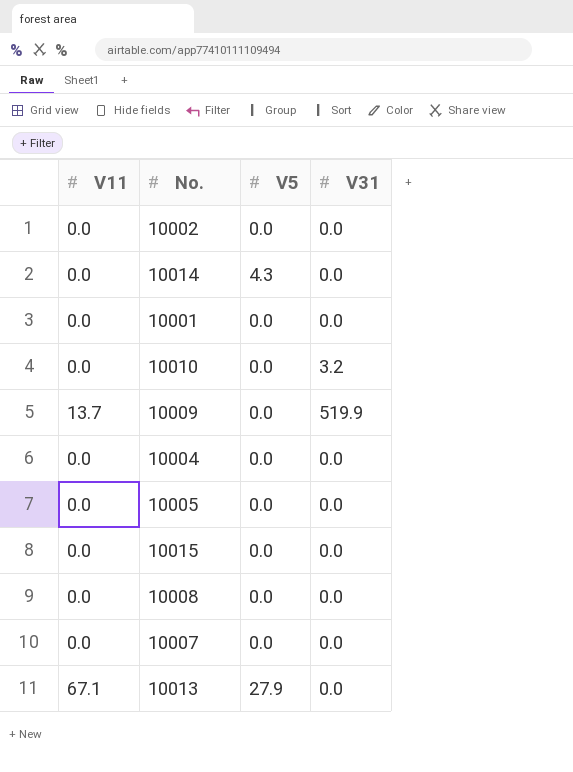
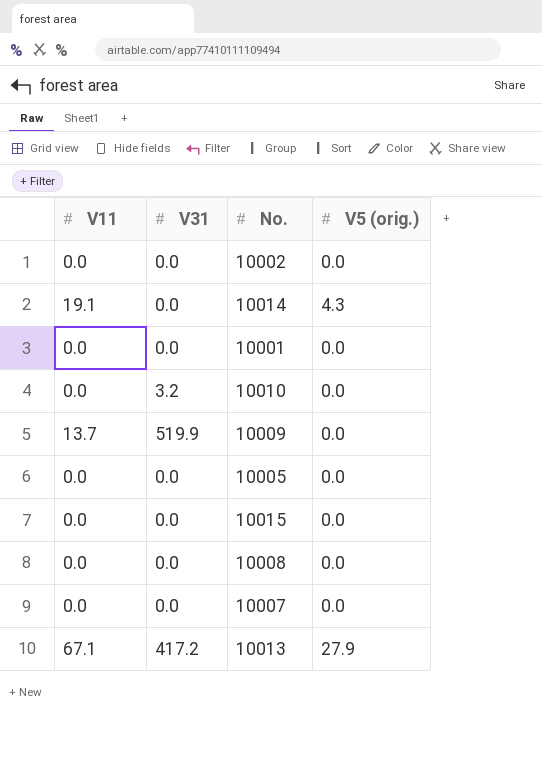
column V31 | position: 4 -> 2
column name: V5 -> V5 (orig.)
row 10004: 0.0 | 0.0 | 0.0 -> none
10014 | V11: 0.0 -> 19.1
10013 | V31: 0.0 -> 417.2

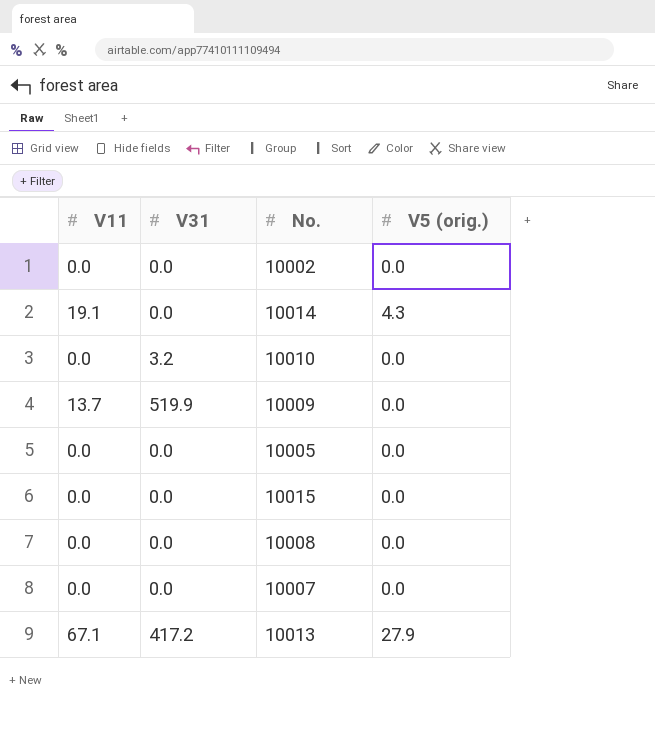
row 10001: 0.0 | 0.0 | 0.0 -> none

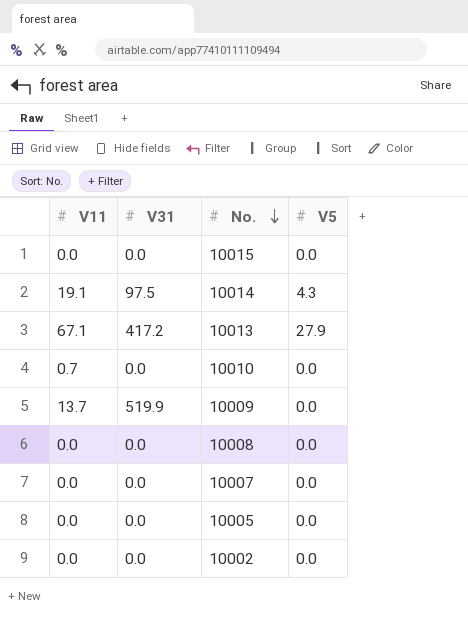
row order: none -> No. descending
column name: V5 (orig.) -> V5
10014 | V31: 0.0 -> 97.5
10010 | V11: 0.0 -> 0.7
10010 | V31: 3.2 -> 0.0

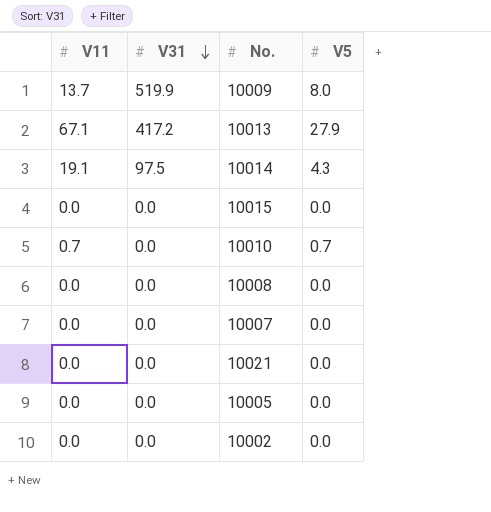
row order: No. descending -> V31 descending
10009 | V5: 0.0 -> 8.0
10010 | V5: 0.0 -> 0.7
row 10021: none -> 0.0 | 0.0 | 0.0

